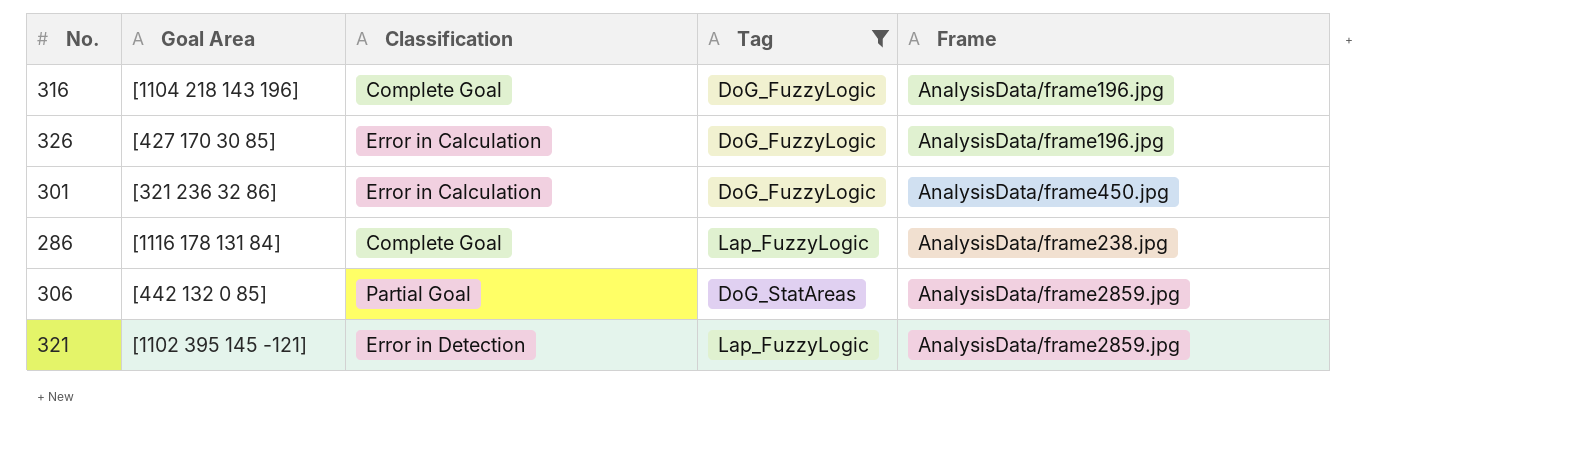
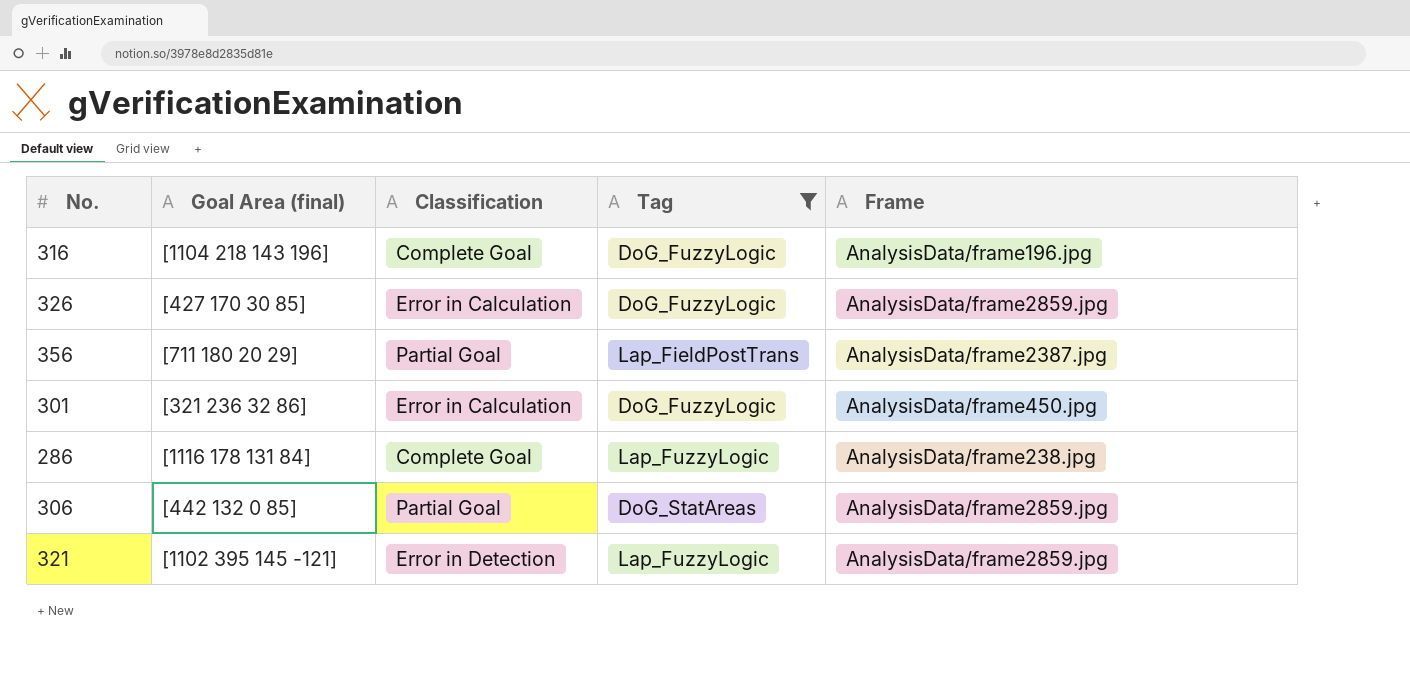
column name: Goal Area -> Goal Area (final)
326 | Frame: AnalysisData/frame196.jpg -> AnalysisData/frame2859.jpg
row 356: none -> [711 180 20 29] | Partial Goal | Lap_FieldPostTrans | AnalysisData/frame2387.jpg

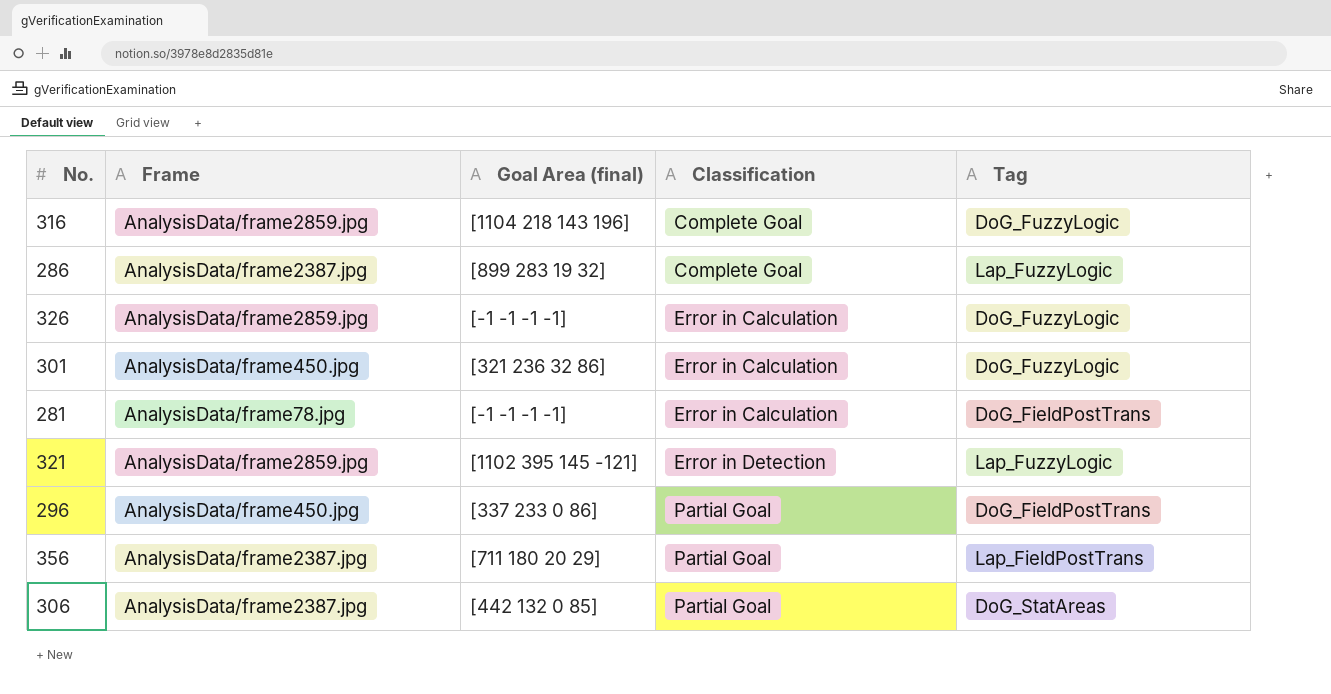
filter: Tag != DoG_FieldPostTrans -> none
row order: none -> Classification ascending
column Frame | position: 5 -> 2
316 | Frame: AnalysisData/frame196.jpg -> AnalysisData/frame2859.jpg
286 | Frame: AnalysisData/frame238.jpg -> AnalysisData/frame2387.jpg
286 | Goal Area (final): [1116 178 131 84] -> [899 283 19 32]
326 | Goal Area (final): [427 170 30 85] -> [-1 -1 -1 -1]
306 | Frame: AnalysisData/frame2859.jpg -> AnalysisData/frame2387.jpg

